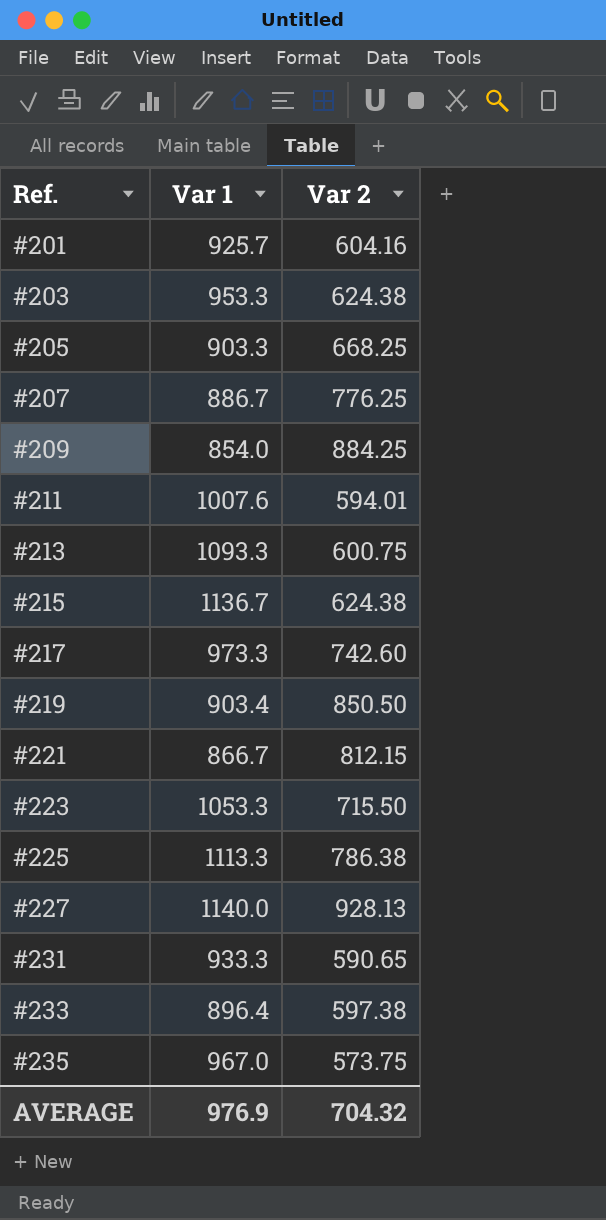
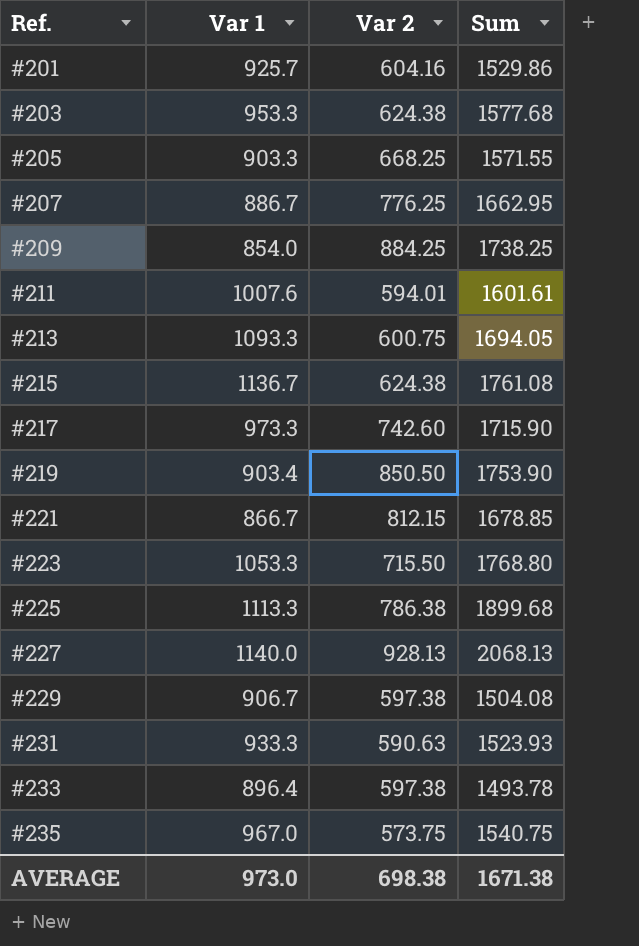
column Sum | formula: none -> [Var 1] + [Var 2]
row #229: none -> 906.7 | 597.38 | 1504.08
#231 | Var 2: 590.65 -> 590.63
AVERAGE | Var 1: 976.9 -> 973.0
AVERAGE | Var 2: 704.32 -> 698.38

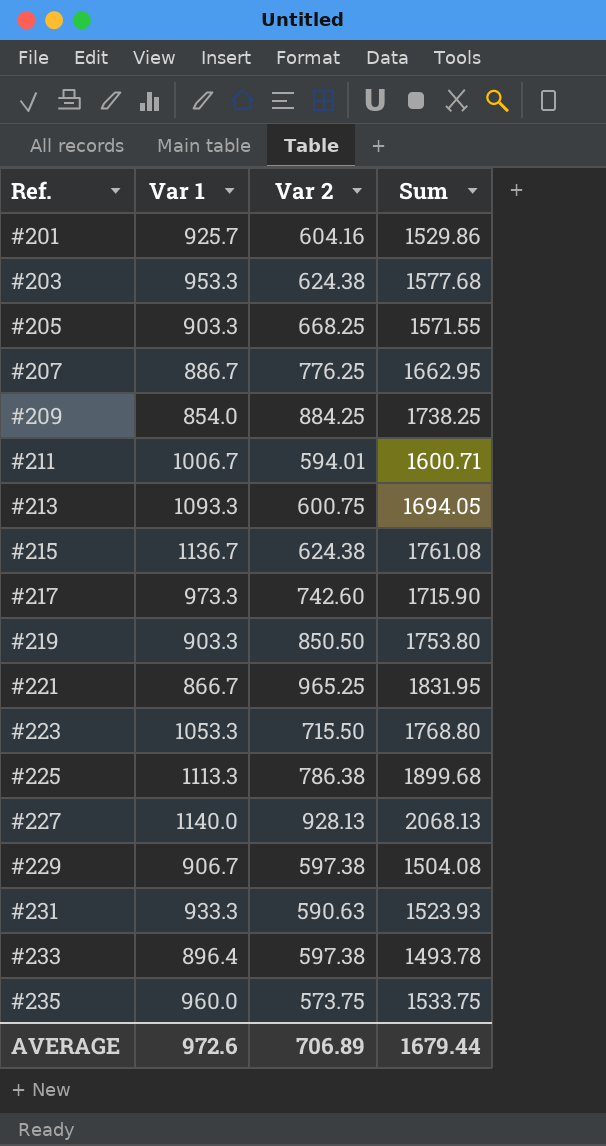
#211 | Var 1: 1007.6 -> 1006.7
#211 | Sum: 1601.61 -> 1600.71
#219 | Var 1: 903.4 -> 903.3
#219 | Sum: 1753.90 -> 1753.80
#221 | Var 2: 812.15 -> 965.25
#221 | Sum: 1678.85 -> 1831.95
#235 | Var 1: 967.0 -> 960.0
#235 | Sum: 1540.75 -> 1533.75
AVERAGE | Var 1: 973.0 -> 972.6
AVERAGE | Var 2: 698.38 -> 706.89
AVERAGE | Sum: 1671.38 -> 1679.44

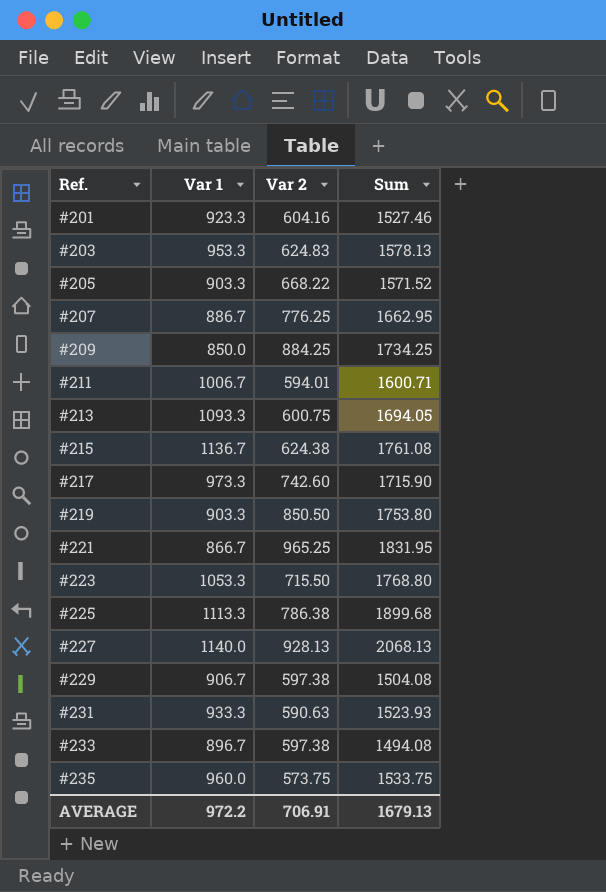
#201 | Var 1: 925.7 -> 923.3
#201 | Sum: 1529.86 -> 1527.46
#203 | Var 2: 624.38 -> 624.83
#203 | Sum: 1577.68 -> 1578.13
#205 | Var 2: 668.25 -> 668.22
#205 | Sum: 1571.55 -> 1571.52
#209 | Var 1: 854.0 -> 850.0
#209 | Sum: 1738.25 -> 1734.25
#233 | Var 1: 896.4 -> 896.7
#233 | Sum: 1493.78 -> 1494.08
AVERAGE | Var 1: 972.6 -> 972.2
AVERAGE | Var 2: 706.89 -> 706.91
AVERAGE | Sum: 1679.44 -> 1679.13

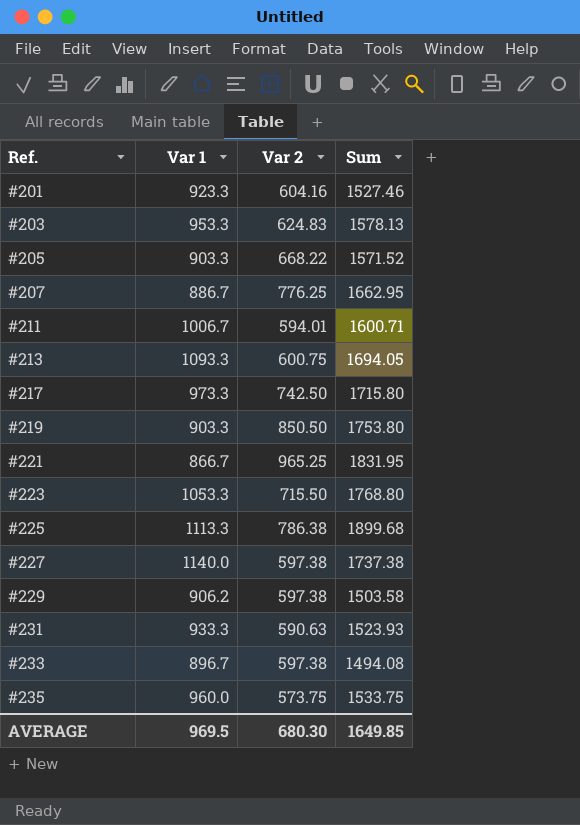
row #209: 850.0 | 884.25 | 1734.25 -> none
row #215: 1136.7 | 624.38 | 1761.08 -> none
#217 | Var 2: 742.60 -> 742.50
#217 | Sum: 1715.90 -> 1715.80
#227 | Var 2: 928.13 -> 597.38
#227 | Sum: 2068.13 -> 1737.38
#229 | Var 1: 906.7 -> 906.2
#229 | Sum: 1504.08 -> 1503.58
AVERAGE | Var 1: 972.2 -> 969.5
AVERAGE | Var 2: 706.91 -> 680.30
AVERAGE | Sum: 1679.13 -> 1649.85

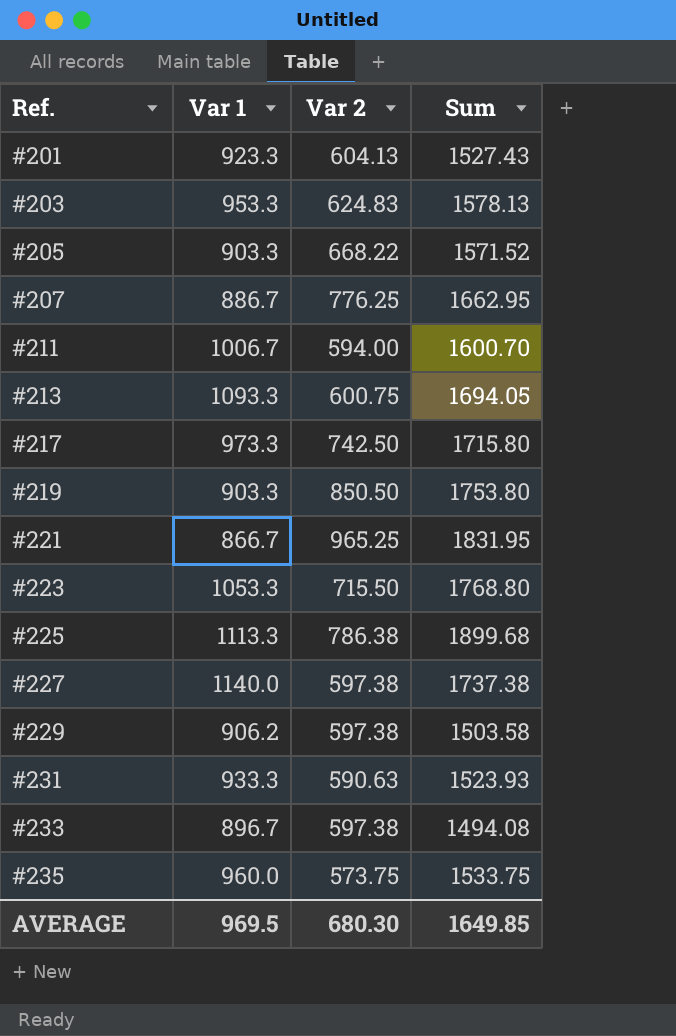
#201 | Var 2: 604.16 -> 604.13
#201 | Sum: 1527.46 -> 1527.43
#211 | Var 2: 594.01 -> 594.00
#211 | Sum: 1600.71 -> 1600.70

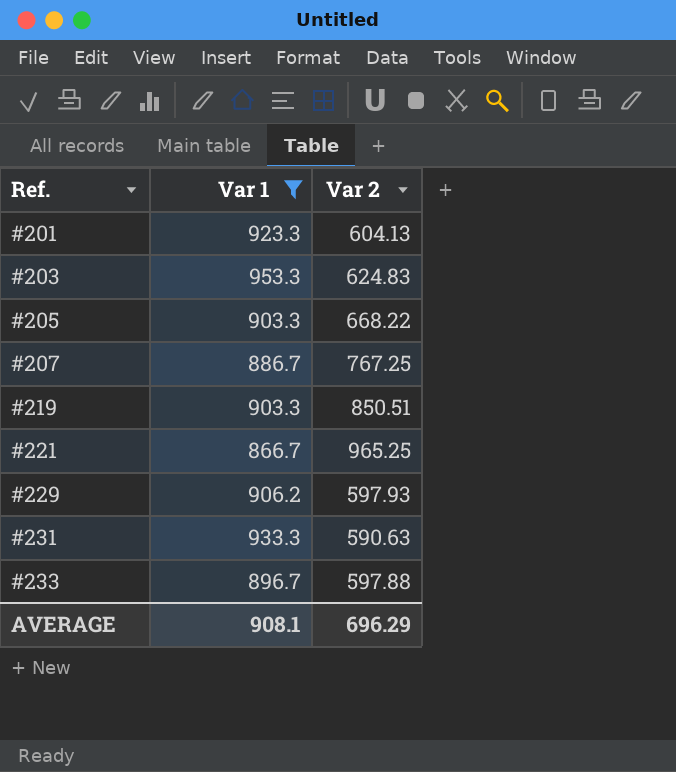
filter: none -> Var 1 <= 953.3
column Sum | formula: [Var 1] + [Var 2] -> none
#207 | Var 2: 776.25 -> 767.25
#219 | Var 2: 850.50 -> 850.51
#229 | Var 2: 597.38 -> 597.93
#233 | Var 2: 597.38 -> 597.88
AVERAGE | Var 1: 969.5 -> 908.1
AVERAGE | Var 2: 680.30 -> 696.29

